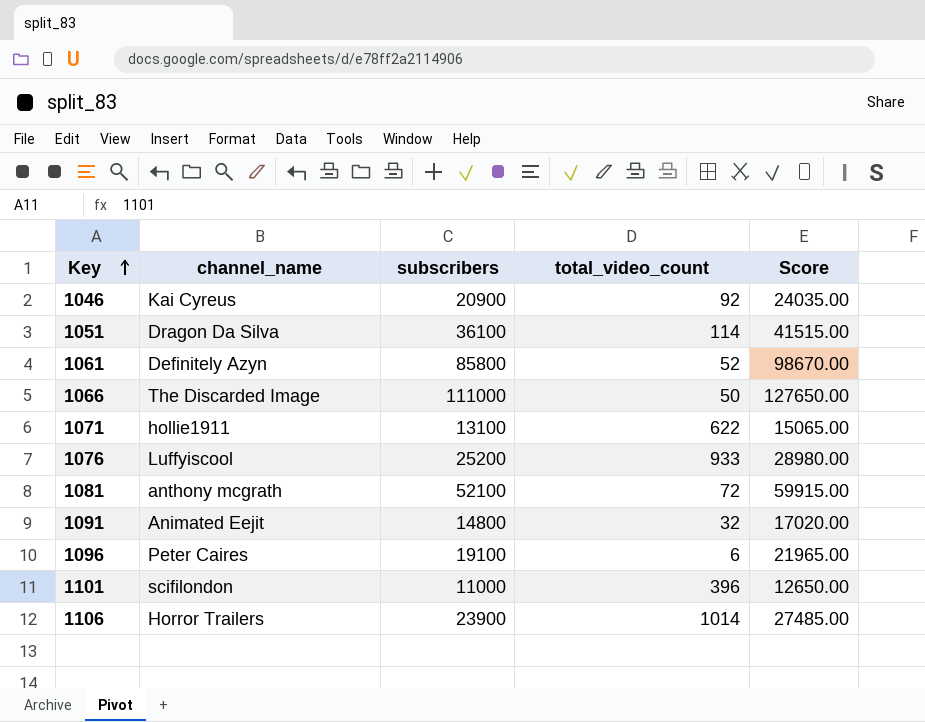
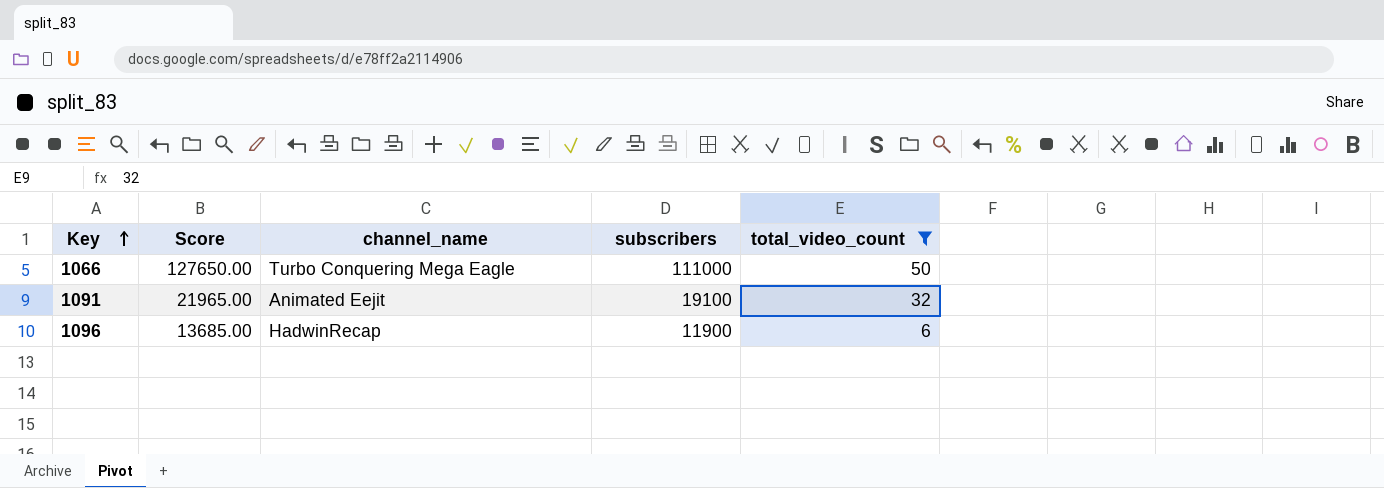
filter: none -> total_video_count <= 50
column Score | position: 5 -> 2
1066 | channel_name: The Discarded Image -> Turbo Conquering Mega Eagle
1091 | Score: 17020.00 -> 21965.00
1091 | subscribers: 14800 -> 19100
1096 | Score: 21965.00 -> 13685.00
1096 | channel_name: Peter Caires -> HadwinRecap
1096 | subscribers: 19100 -> 11900

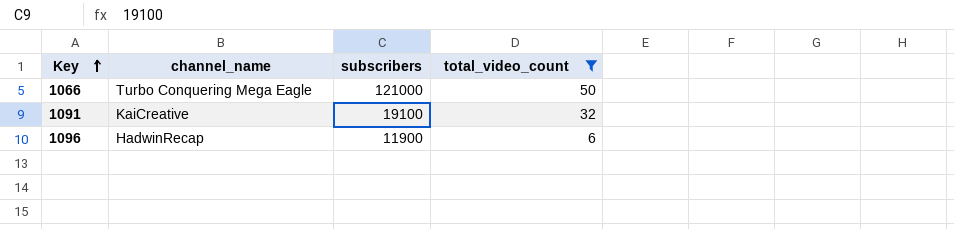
column Score | formula: [subscribers] * 1.15 -> none
1066 | subscribers: 111000 -> 121000
1091 | channel_name: Animated Eejit -> KaiCreative

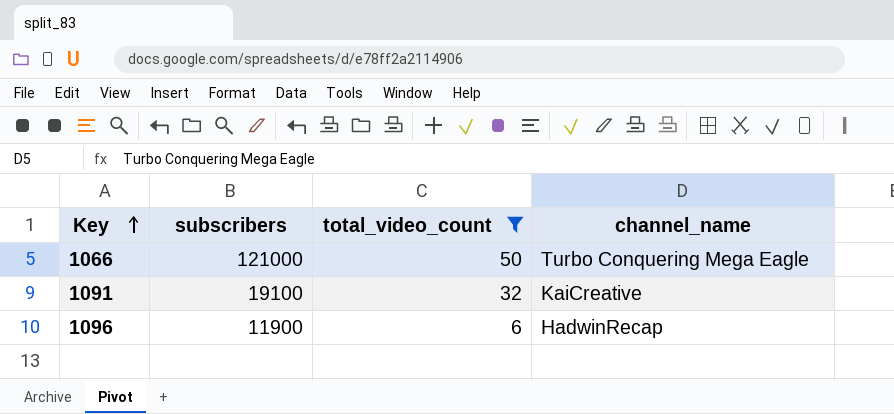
column channel_name | position: 2 -> 4

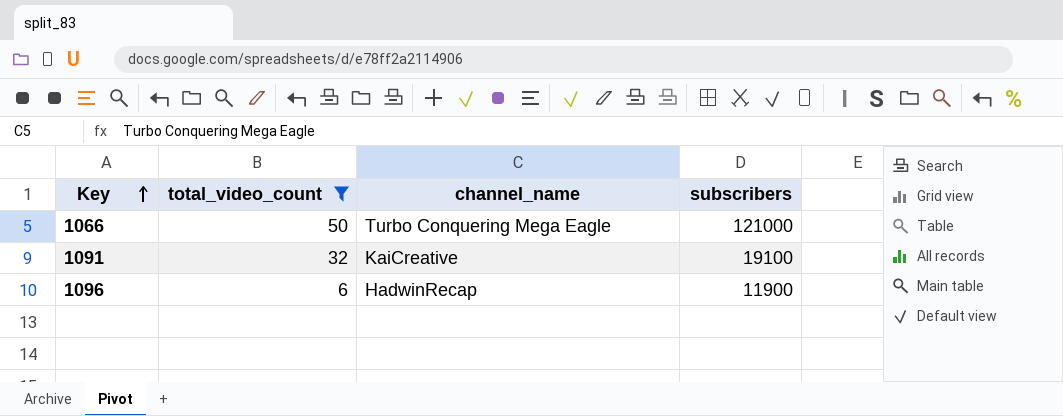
column subscribers | position: 2 -> 4

